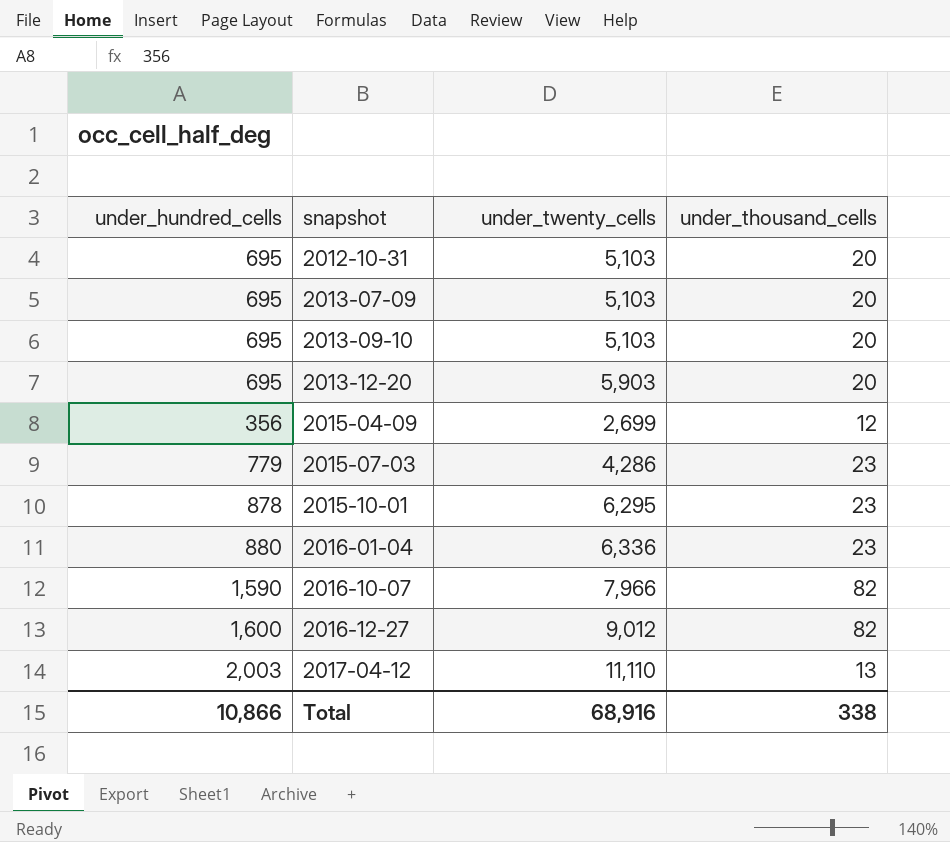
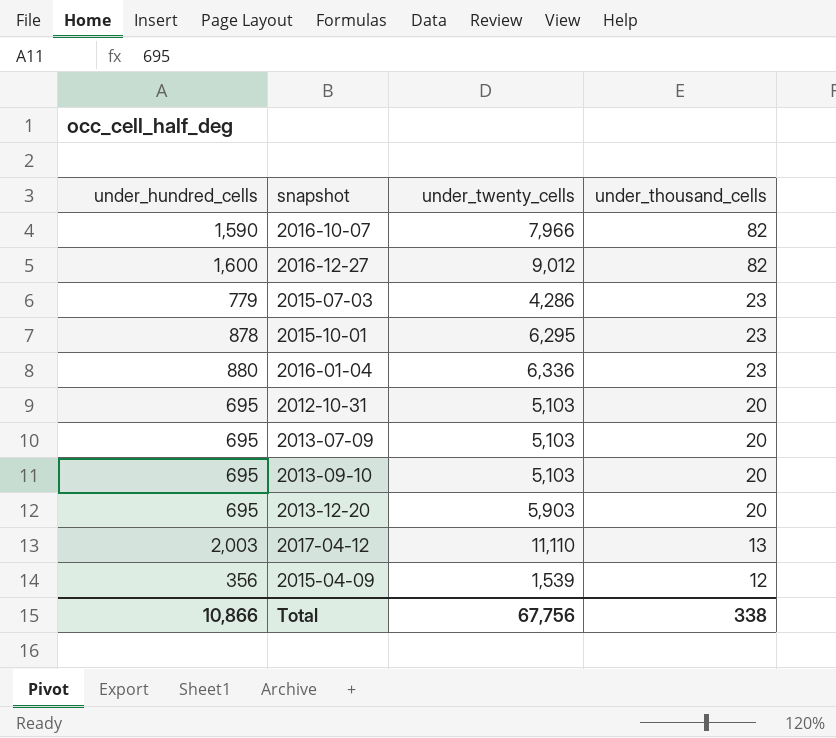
row order: snapshot ascending -> under_thousand_cells descending
2015-04-09 | under_twenty_cells: 2,699 -> 1,539
Total | under_twenty_cells: 68,916 -> 67,756

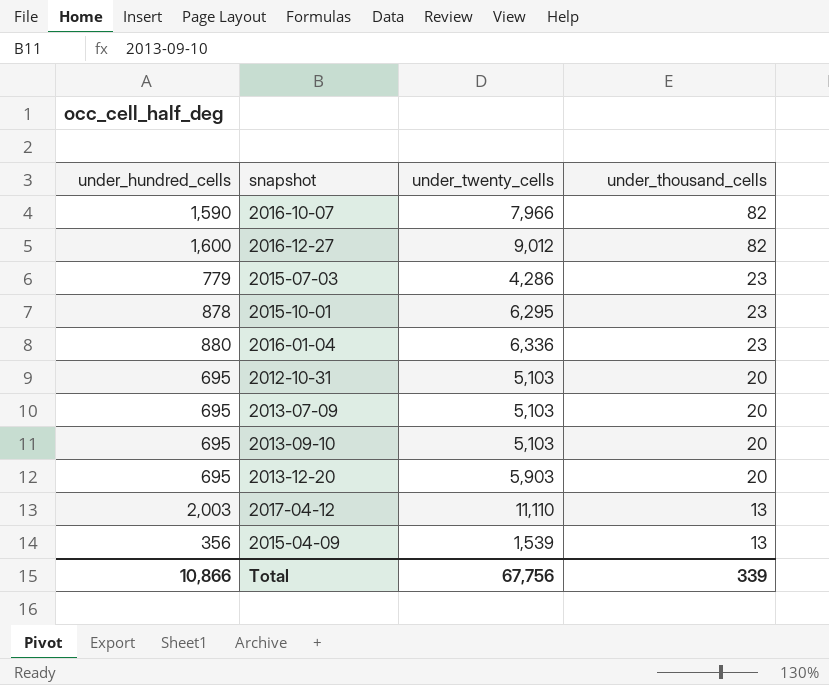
2015-04-09 | under_thousand_cells: 12 -> 13
Total | under_thousand_cells: 338 -> 339

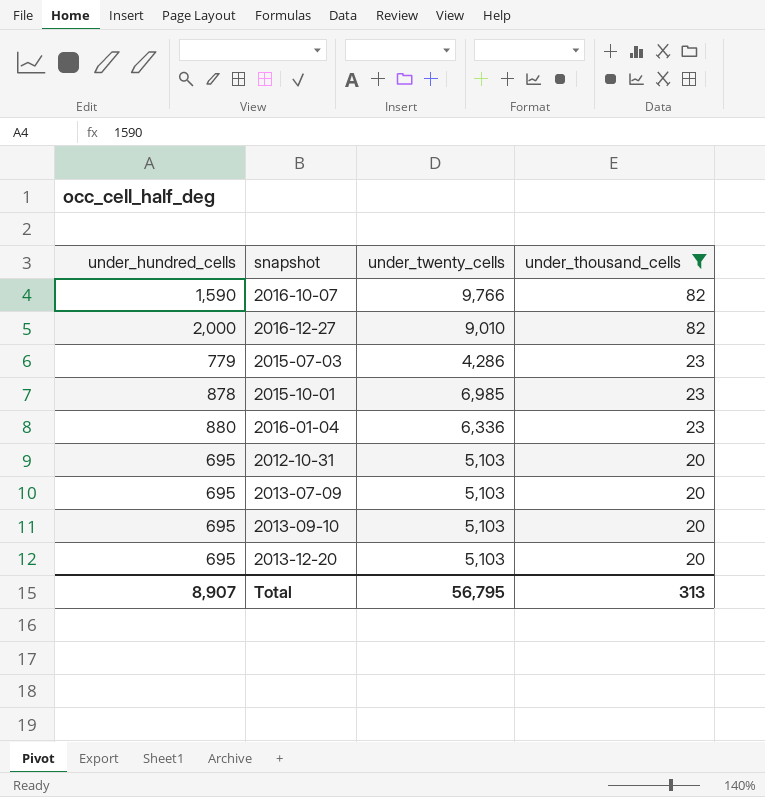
filter: none -> under_thousand_cells != 13
2016-10-07 | under_twenty_cells: 7,966 -> 9,766
2016-12-27 | under_hundred_cells: 1,600 -> 2,000
2016-12-27 | under_twenty_cells: 9,012 -> 9,010
2015-10-01 | under_twenty_cells: 6,295 -> 6,985
2013-12-20 | under_twenty_cells: 5,903 -> 5,103
Total | under_hundred_cells: 10,866 -> 8,907
Total | under_twenty_cells: 67,756 -> 56,795
Total | under_thousand_cells: 339 -> 313

